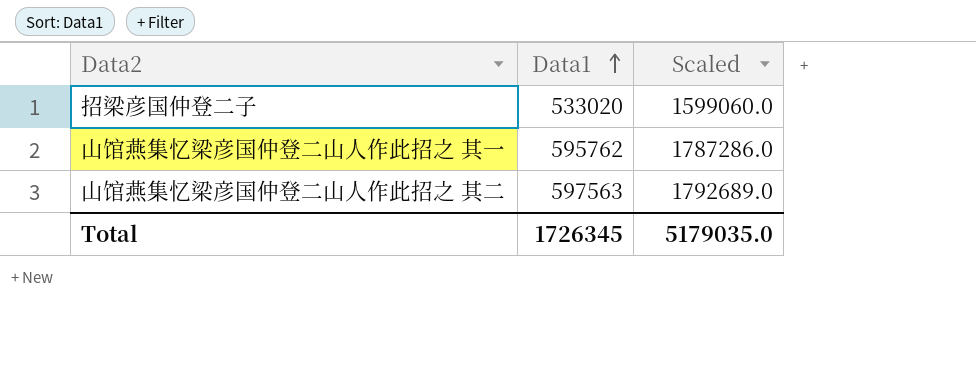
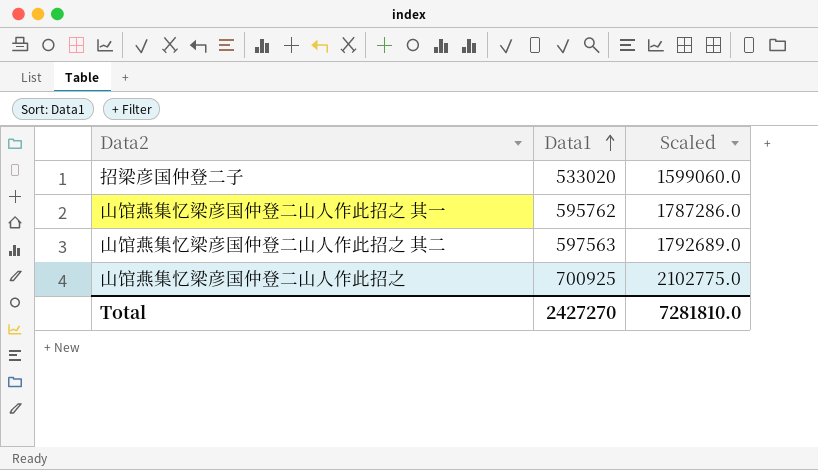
row 山馆燕集忆梁彦国仲登二山人作此招之: none -> 700925 | 2102775.0
Total | Data1: 1726345 -> 2427270
Total | Scaled: 5179035.0 -> 7281810.0

